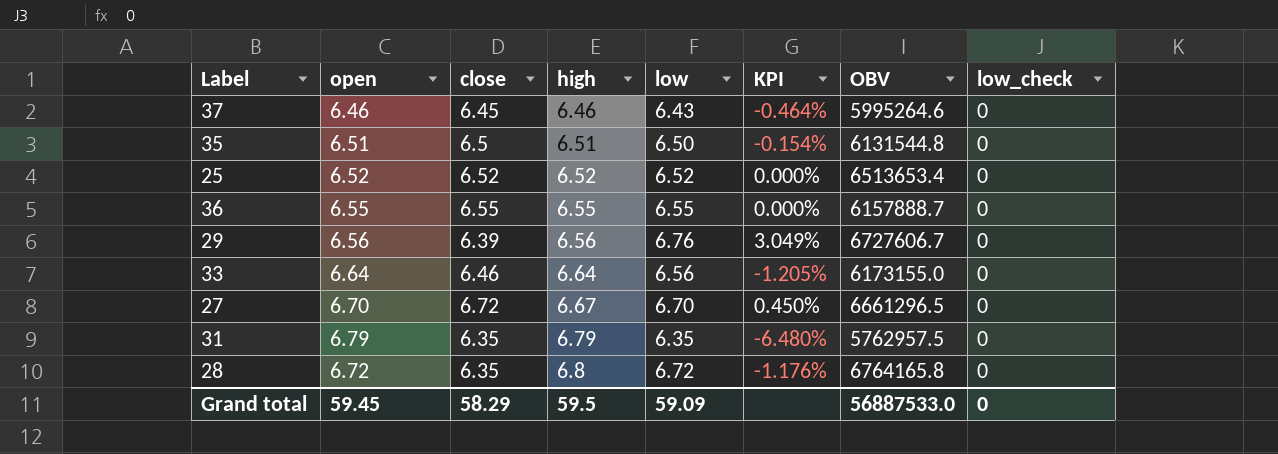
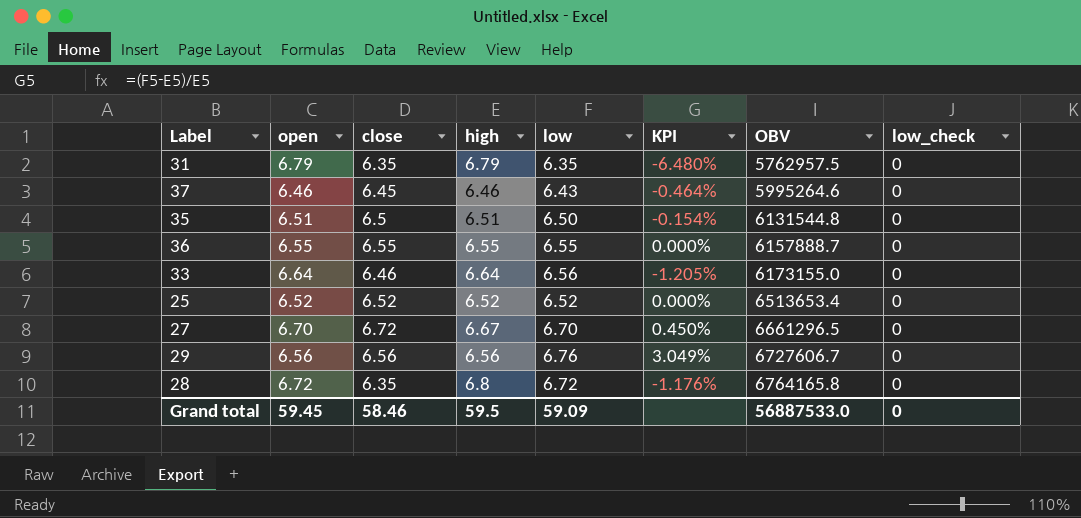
row order: high ascending -> OBV ascending
29 | close: 6.39 -> 6.56
Grand total | close: 58.29 -> 58.46

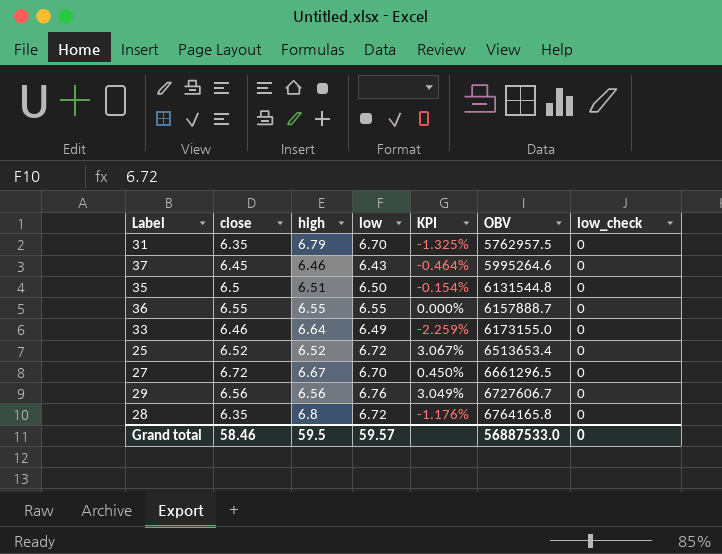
column open | position: 2 -> none
31 | low: 6.35 -> 6.70
31 | KPI: -6.480% -> -1.325%
33 | low: 6.56 -> 6.49
33 | KPI: -1.205% -> -2.259%
25 | low: 6.52 -> 6.72
25 | KPI: 0.000% -> 3.067%
Grand total | low: 59.09 -> 59.57

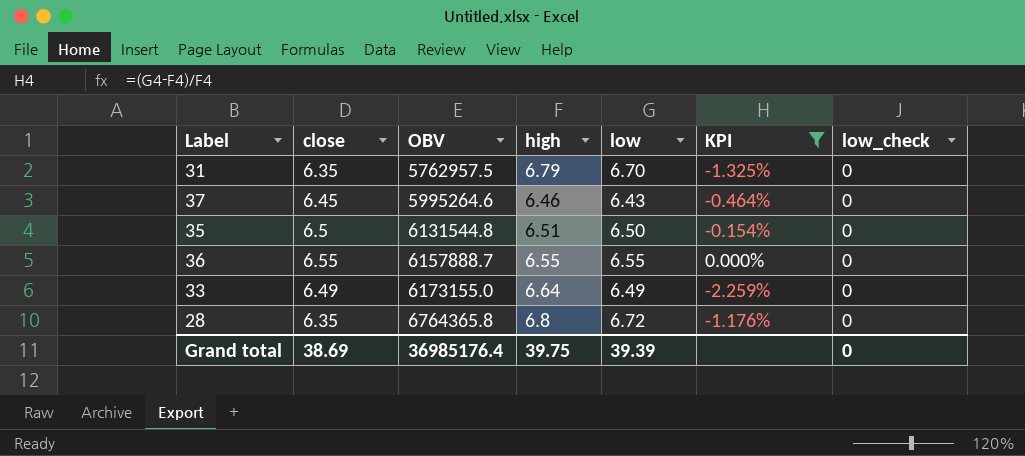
filter: none -> KPI <= 0.000%
column OBV | position: 6 -> 3
33 | close: 6.46 -> 6.49
28 | OBV: 6764165.8 -> 6764365.8
Grand total | close: 58.46 -> 38.69
Grand total | OBV: 56887533.0 -> 36985176.4
Grand total | high: 59.5 -> 39.75
Grand total | low: 59.57 -> 39.39

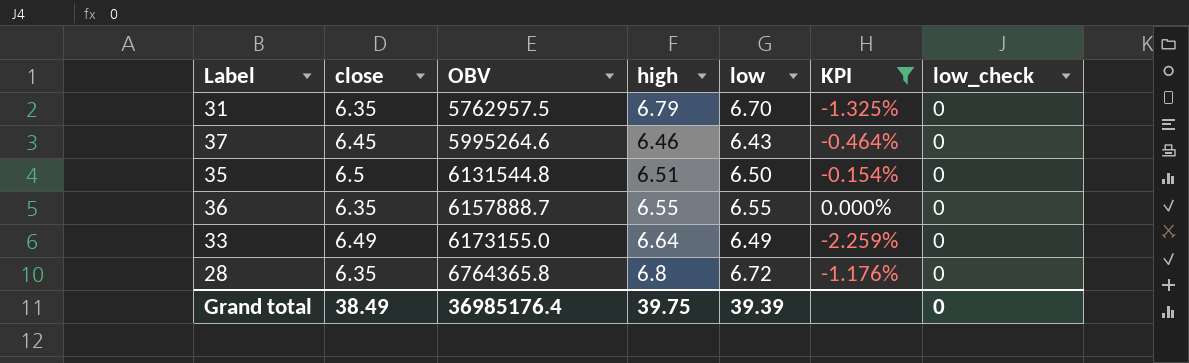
36 | close: 6.55 -> 6.35
Grand total | close: 38.69 -> 38.49

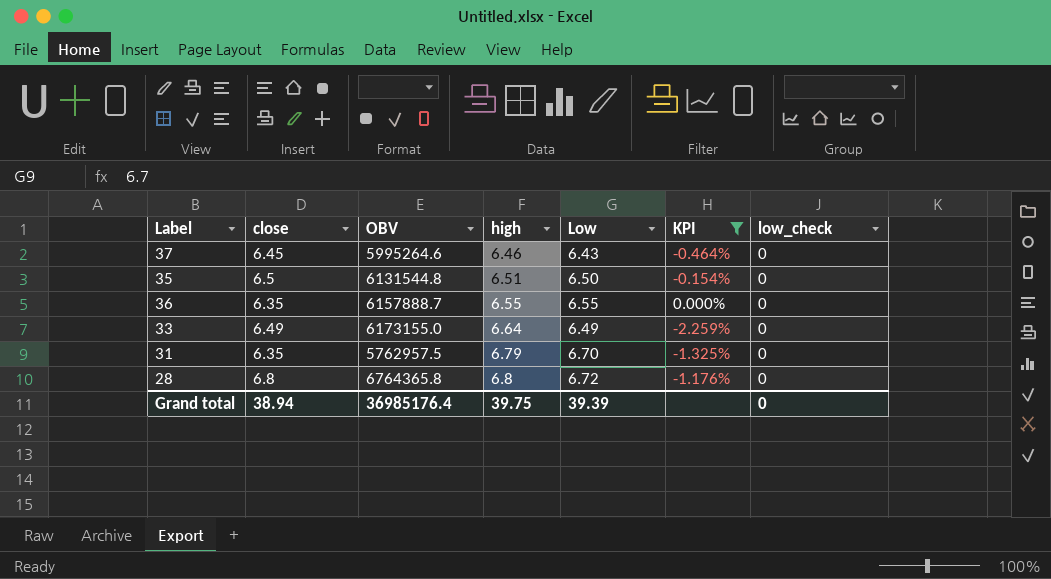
row order: OBV ascending -> high ascending
column name: low -> Low
28 | close: 6.35 -> 6.8
Grand total | close: 38.49 -> 38.94

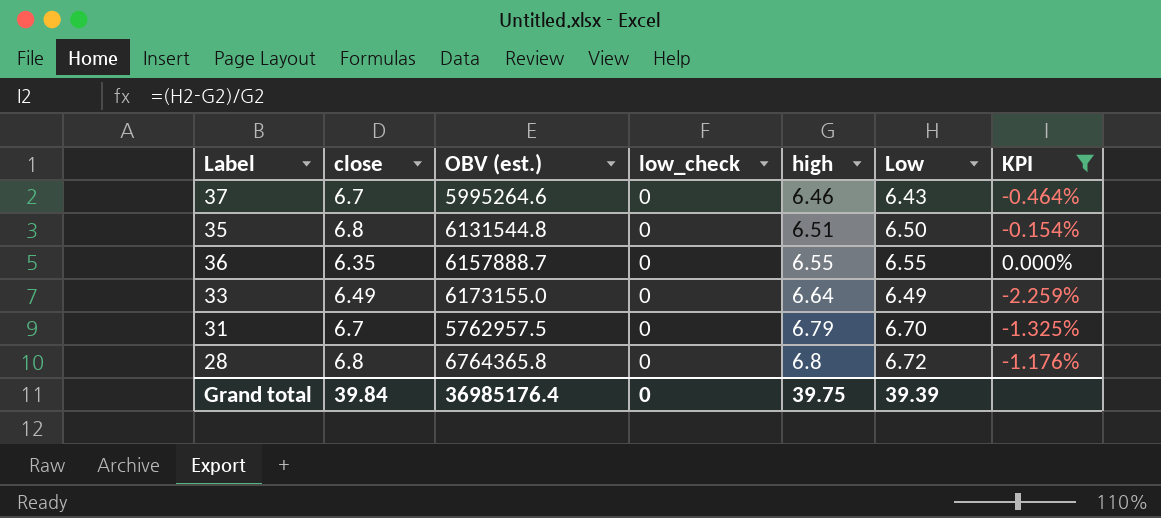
column name: OBV -> OBV (est.)
column low_check | position: 7 -> 4
37 | close: 6.45 -> 6.7
35 | close: 6.5 -> 6.8
31 | close: 6.35 -> 6.7
Grand total | close: 38.94 -> 39.84

